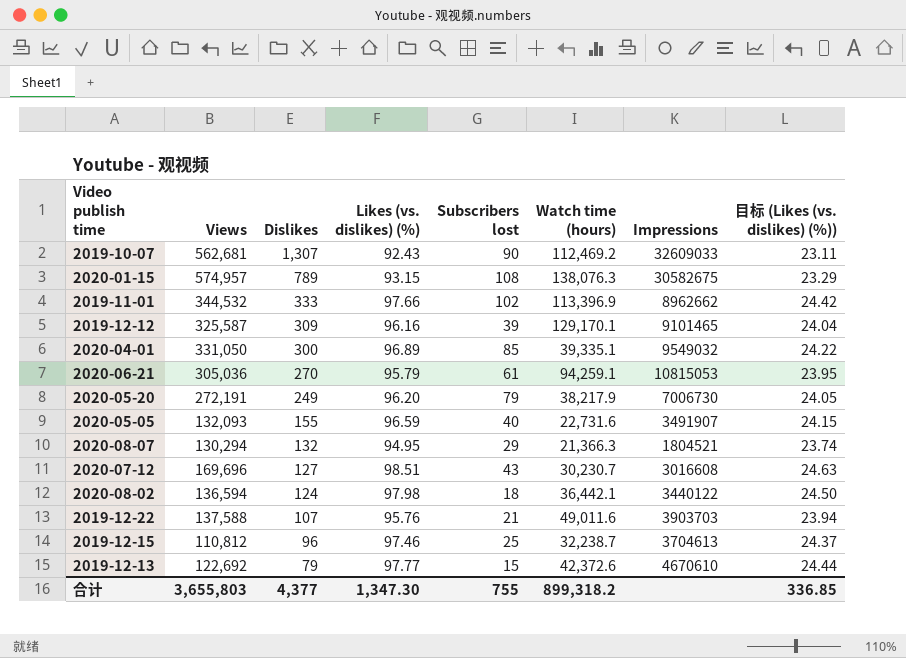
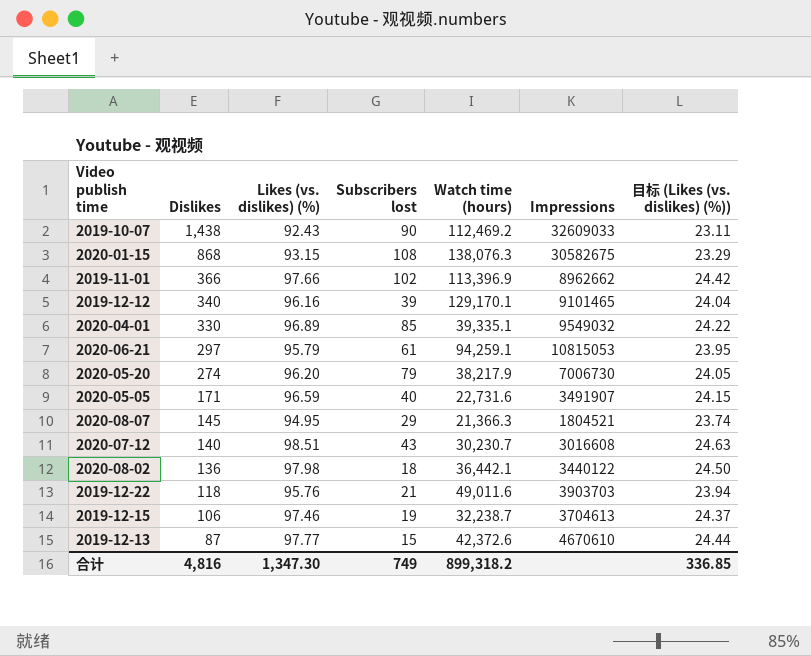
column Views | position: 2 -> none
2019-10-07 | Dislikes: 1,307 -> 1,438
2020-01-15 | Dislikes: 789 -> 868
2019-11-01 | Dislikes: 333 -> 366
2019-12-12 | Dislikes: 309 -> 340
2020-04-01 | Dislikes: 300 -> 330
2020-06-21 | Dislikes: 270 -> 297
2020-05-20 | Dislikes: 249 -> 274
2020-05-05 | Dislikes: 155 -> 171
2020-08-07 | Dislikes: 132 -> 145
2020-07-12 | Dislikes: 127 -> 140
2020-08-02 | Dislikes: 124 -> 136
2019-12-22 | Dislikes: 107 -> 118
2019-12-15 | Dislikes: 96 -> 106
2019-12-15 | Subscribers lost: 25 -> 19
2019-12-13 | Dislikes: 79 -> 87
合计 | Dislikes: 4,377 -> 4,816
合计 | Subscribers lost: 755 -> 749

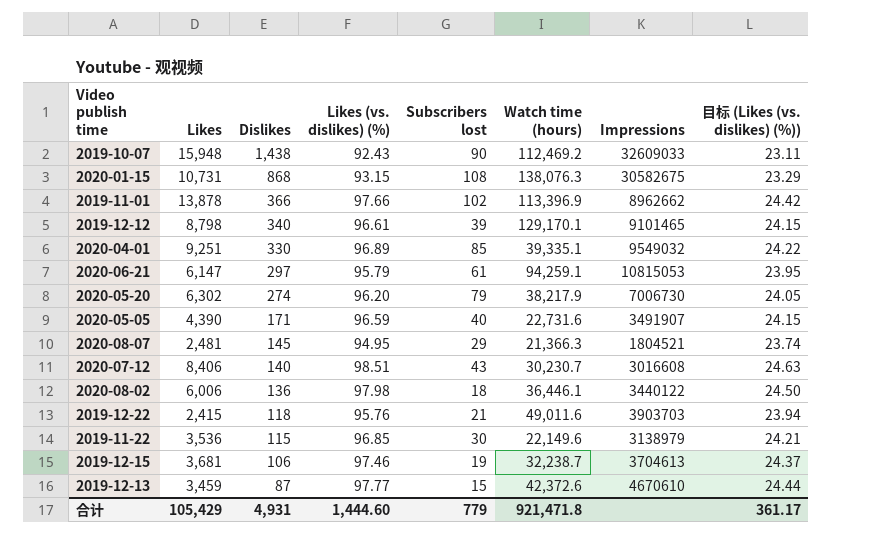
column Likes | position: none -> 2
2019-12-12 | Likes (vs. dislikes) (%): 96.16 -> 96.61
2019-12-12 | 目标 (Likes (vs. dislikes) (%)): 24.04 -> 24.15
2020-08-02 | Watch time (hours): 36,442.1 -> 36,446.1
row 2019-11-22: none -> 3,536 | 115 | 96.85 | 30 | 22,149.6 | 3138979 | 24.21
合计 | Dislikes: 4,816 -> 4,931
合计 | Likes (vs. dislikes) (%): 1,347.30 -> 1,444.60
合计 | Subscribers lost: 749 -> 779
合计 | Watch time (hours): 899,318.2 -> 921,471.8
合计 | 目标 (Likes (vs. dislikes) (%)): 336.85 -> 361.17

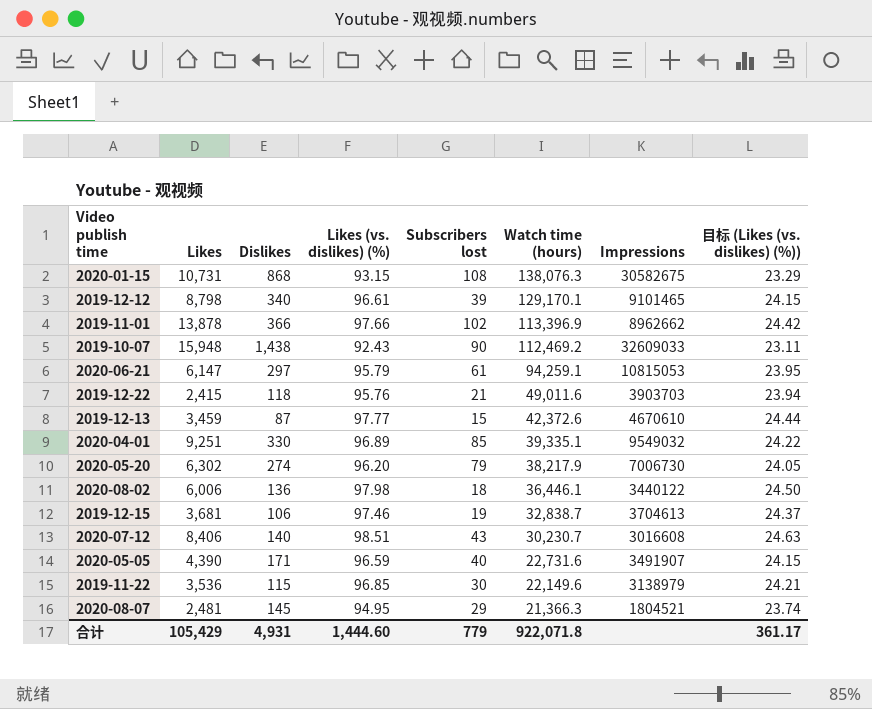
row order: Dislikes descending -> Watch time (hours) descending
2019-12-15 | Watch time (hours): 32,238.7 -> 32,838.7
合计 | Watch time (hours): 921,471.8 -> 922,071.8

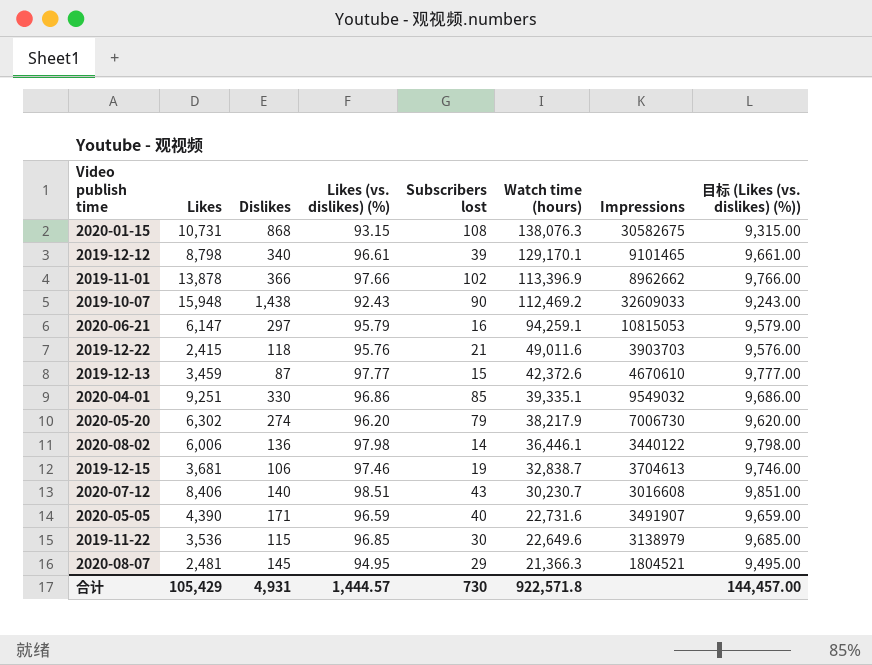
column 目标 (Likes (vs. dislikes) (%)) | formula: [Likes (vs. dislikes) (%)] * 0.25 -> [Likes (vs. dislikes) (%)] * 100
2020-06-21 | Subscribers lost: 61 -> 16
2020-04-01 | Likes (vs. dislikes) (%): 96.89 -> 96.86
2020-08-02 | Subscribers lost: 18 -> 14
2019-11-22 | Watch time (hours): 22,149.6 -> 22,649.6
合计 | Likes (vs. dislikes) (%): 1,444.60 -> 1,444.57
合计 | Subscribers lost: 779 -> 730
合计 | Watch time (hours): 922,071.8 -> 922,571.8
合计 | 目标 (Likes (vs. dislikes) (%)): 361.17 -> 144,457.00

